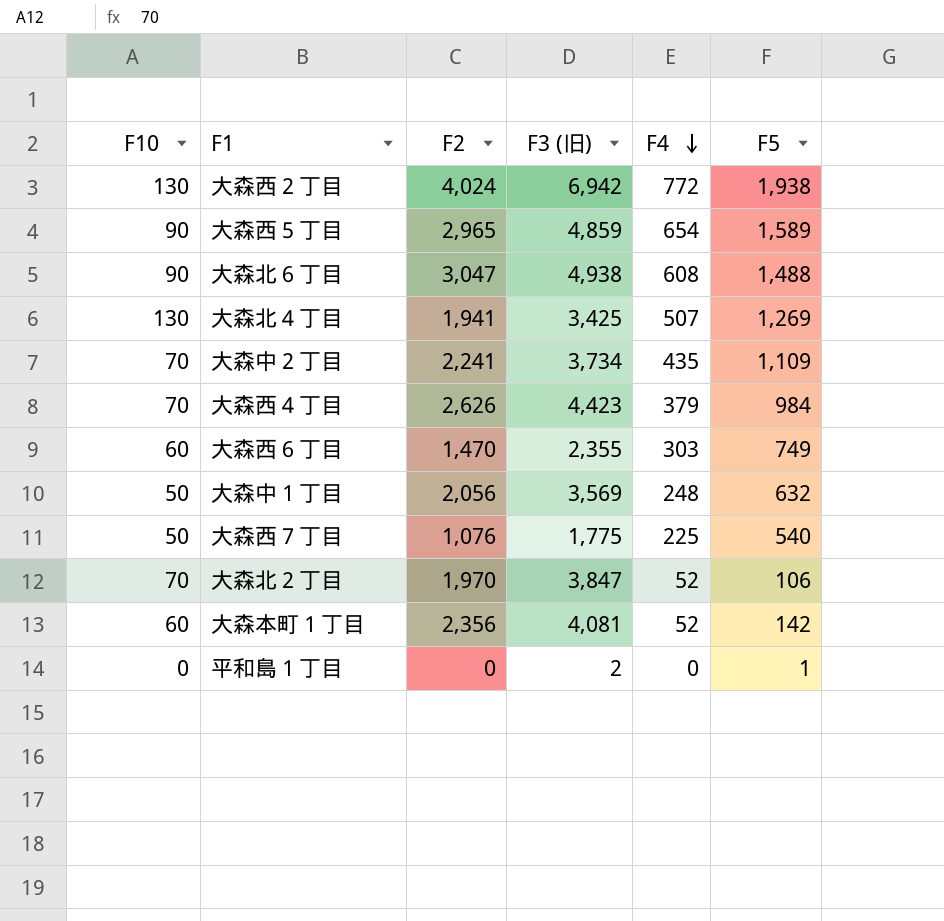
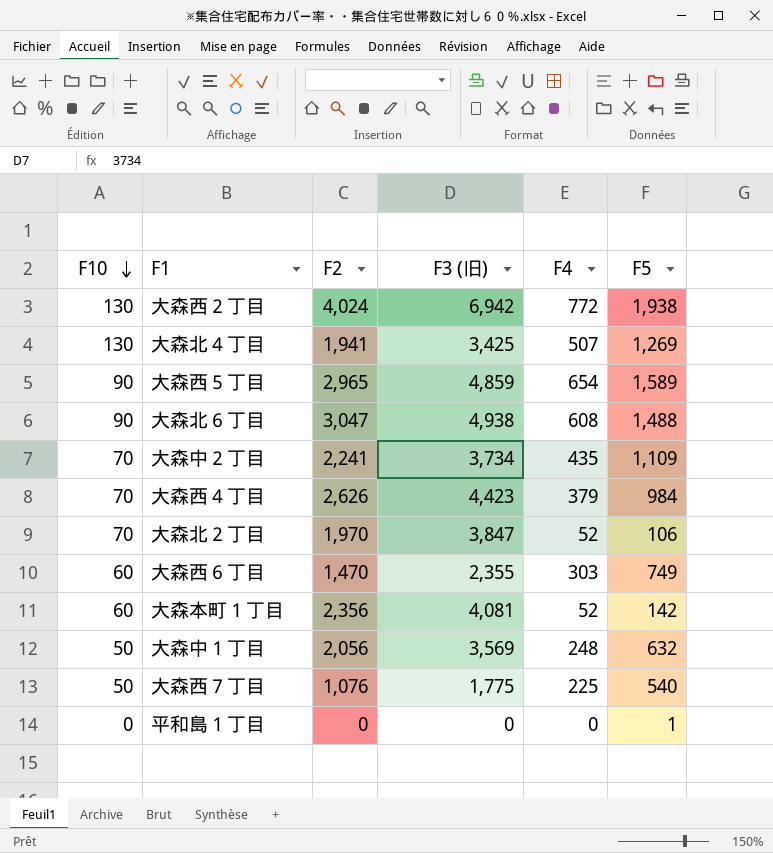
row order: F4 descending -> F10 descending
平和島１丁目 | F3 (旧): 2 -> 0

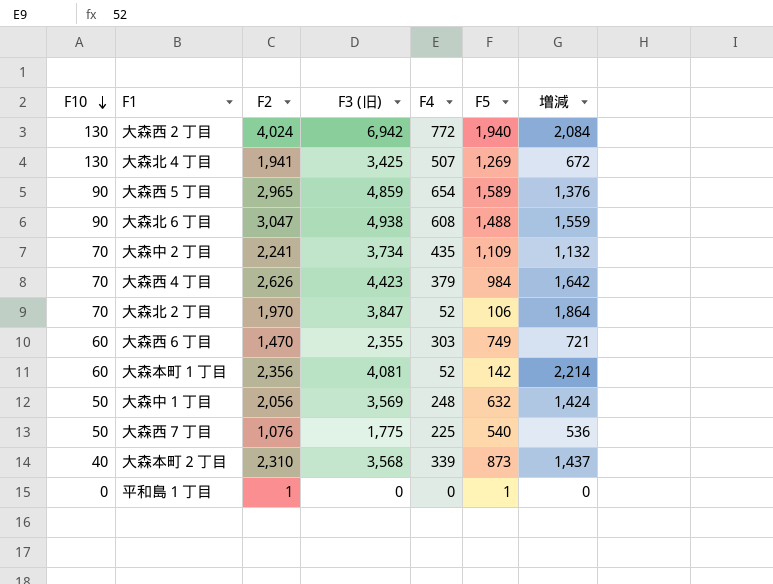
column 増減 | formula: none -> [F2] - [F5]
大森西２丁目 | F5: 1,938 -> 1,940
row 大森本町２丁目: none -> 40 | 2,310 | 3,568 | 339 | 873 | 1,437
平和島１丁目 | F2: 0 -> 1

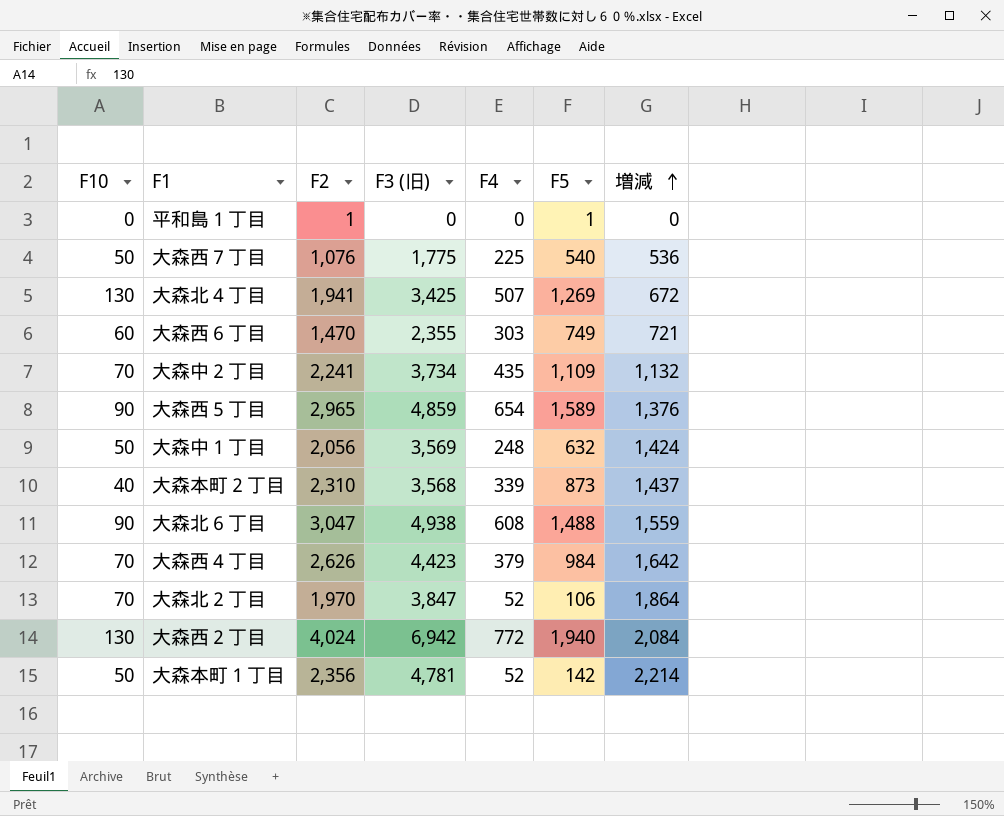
row order: F10 descending -> 増減 ascending
大森本町１丁目 | F10: 60 -> 50
大森本町１丁目 | F3 (旧): 4,081 -> 4,781

